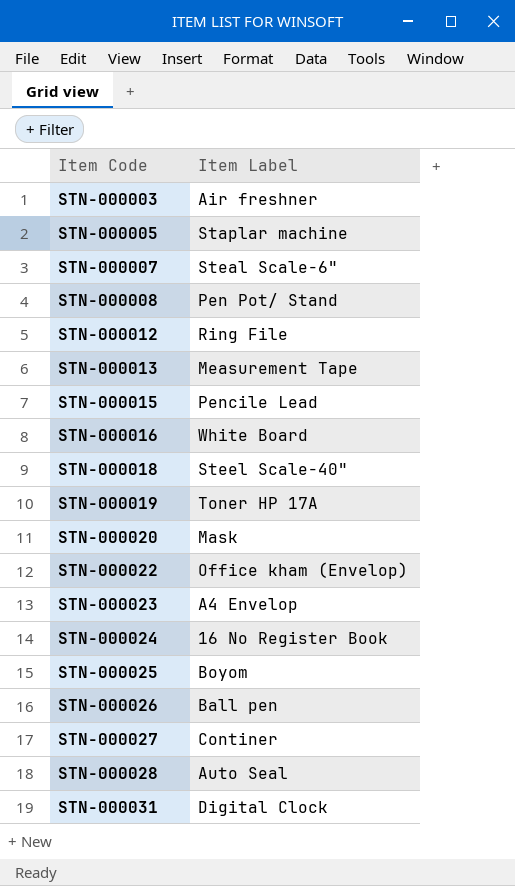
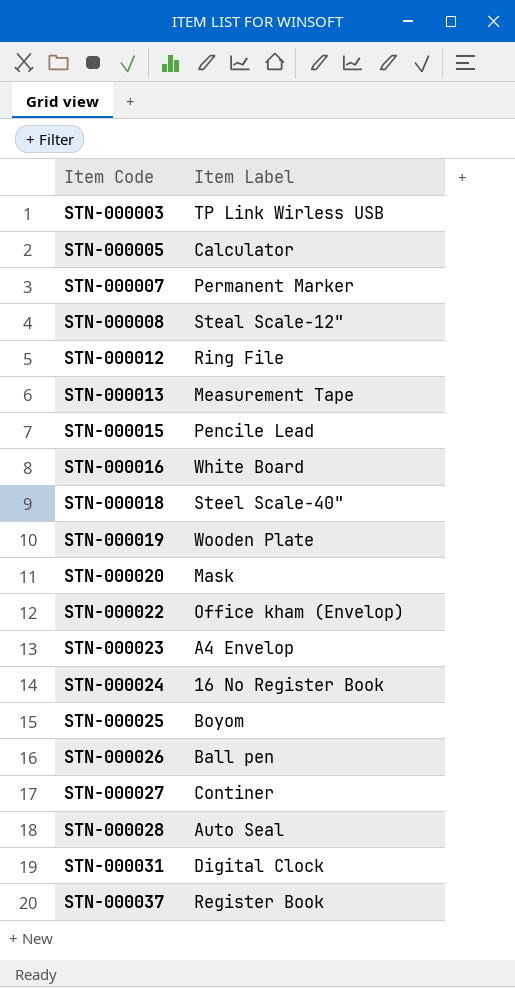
STN-000003 | Item Label: Air freshner -> TP Link Wirless USB
STN-000005 | Item Label: Staplar machine -> Calculator
STN-000007 | Item Label: Steal Scale-6" -> Permanent Marker
STN-000008 | Item Label: Pen Pot/ Stand -> Steal Scale-12"
STN-000019 | Item Label: Toner HP 17A -> Wooden Plate
row STN-000037: none -> Register Book

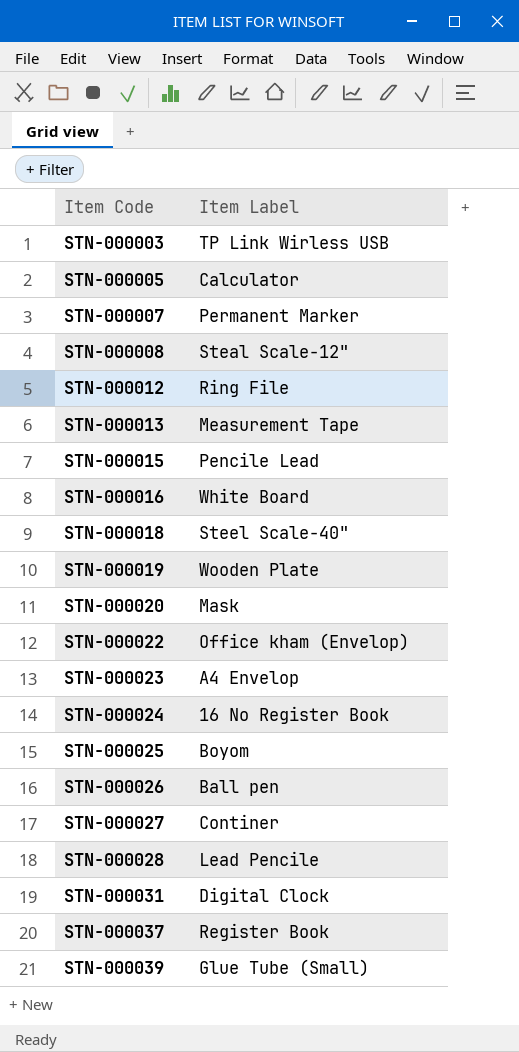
STN-000028 | Item Label: Auto Seal -> Lead Pencile
row STN-000039: none -> Glue Tube (Small)

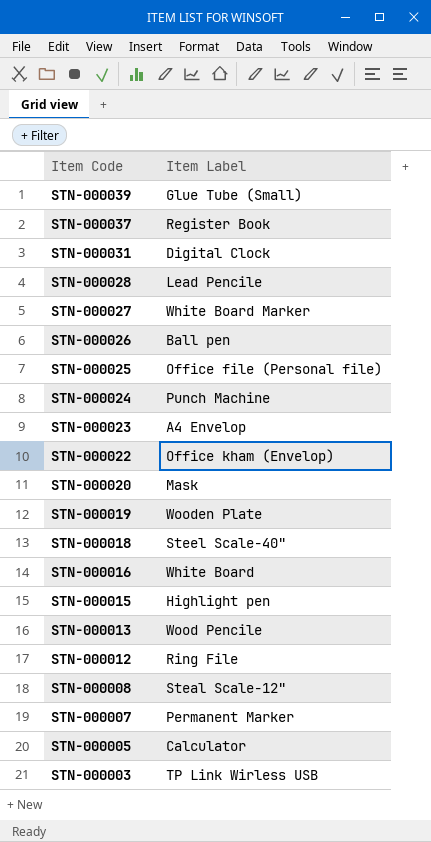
row order: Item Code ascending -> Item Code descending
STN-000027 | Item Label: Continer -> White Board Marker
STN-000025 | Item Label: Boyom -> Office file (Personal file)
STN-000024 | Item Label: 16 No Register Book -> Punch Machine
STN-000015 | Item Label: Pencile Lead -> Highlight pen
STN-000013 | Item Label: Measurement Tape -> Wood Pencile

